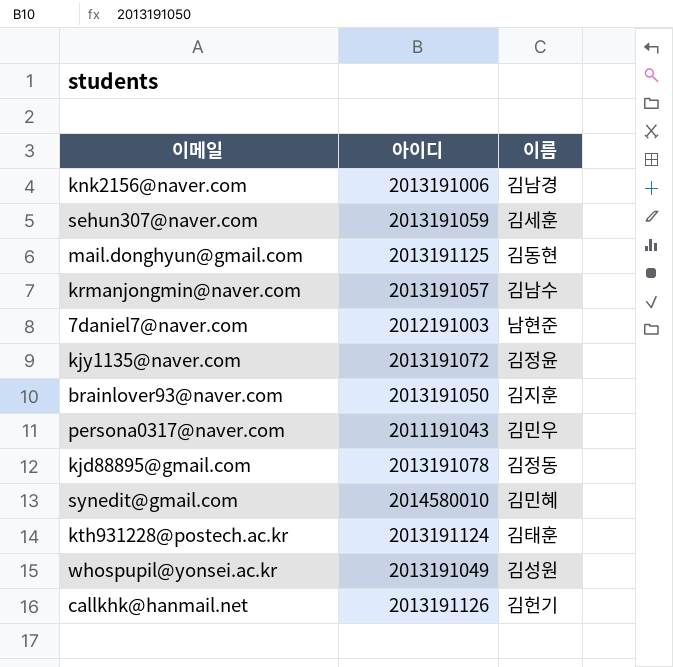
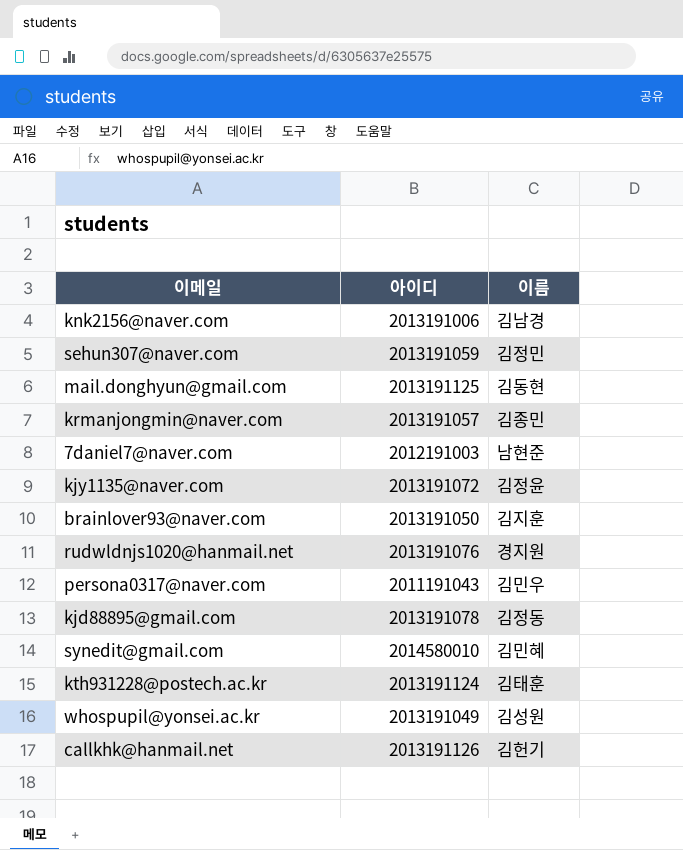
sehun307@naver.com | 이름: 김세훈 -> 김정민
krmanjongmin@naver.com | 이름: 김남수 -> 김종민
row rudwldnjs1020@hanmail.net: none -> 2013191076 | 경지원

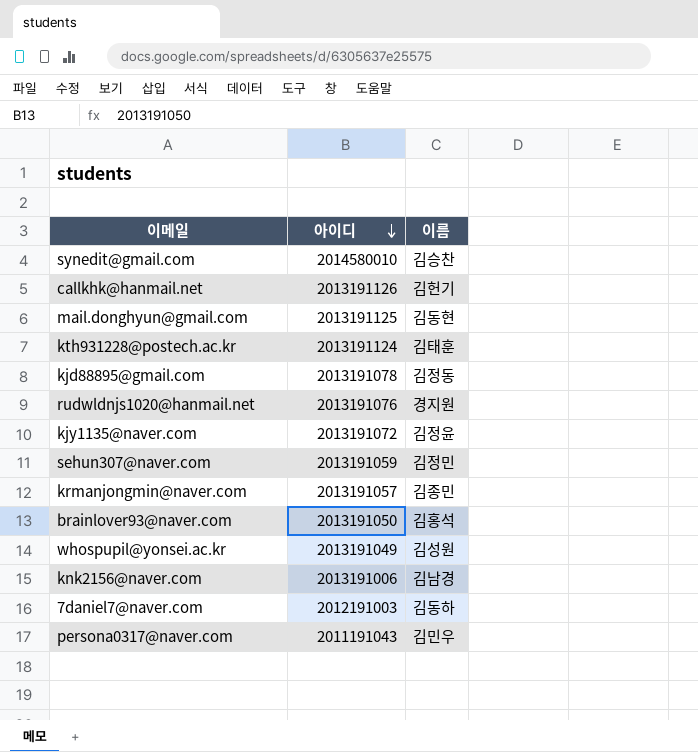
row order: none -> 아이디 descending
synedit@gmail.com | 이름: 김민혜 -> 김승찬
brainlover93@naver.com | 이름: 김지훈 -> 김홍석
7daniel7@naver.com | 이름: 남현준 -> 김동하

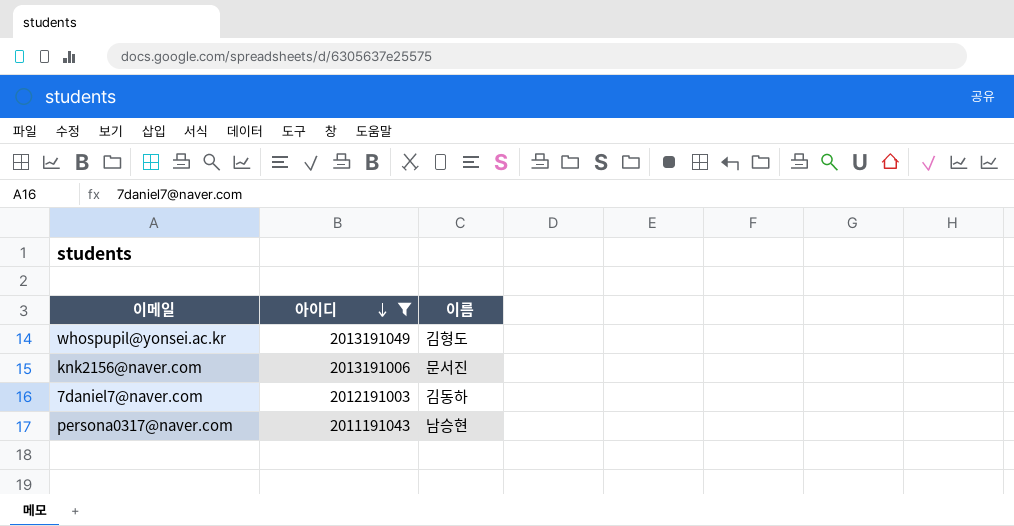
filter: none -> 아이디 <= 2013191049
whospupil@yonsei.ac.kr | 이름: 김성원 -> 김형도
knk2156@naver.com | 이름: 김남경 -> 문서진
persona0317@naver.com | 이름: 김민우 -> 남승현

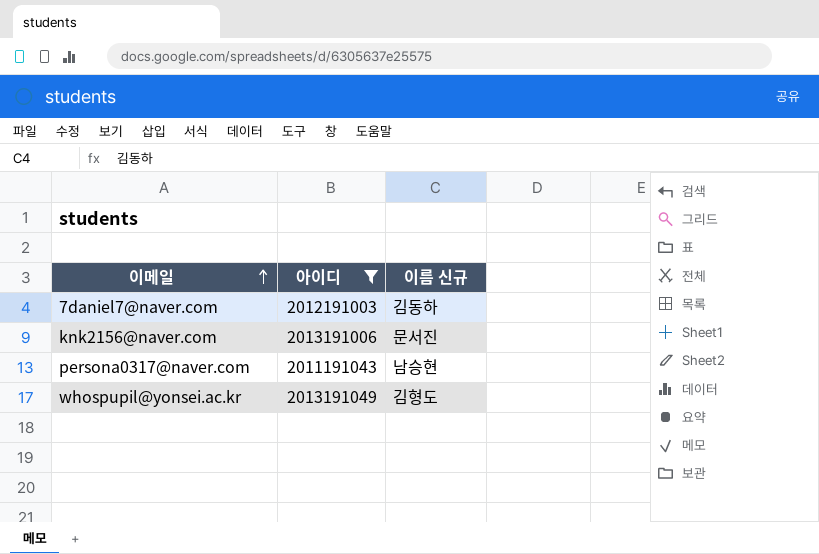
row order: 아이디 descending -> 이메일 ascending
column name: 이름 -> 이름 신규

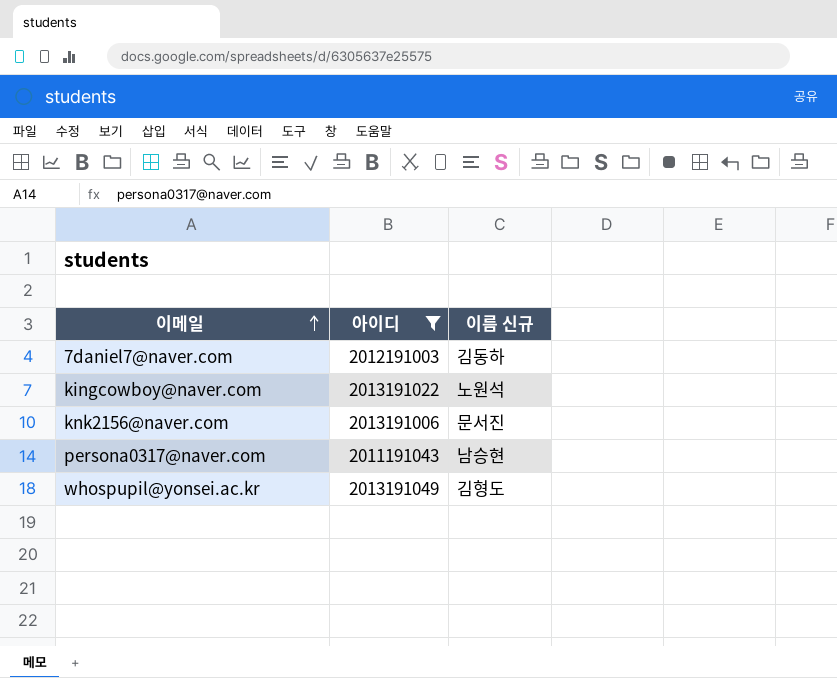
row kingcowboy@naver.com: none -> 2013191022 | 노원석

